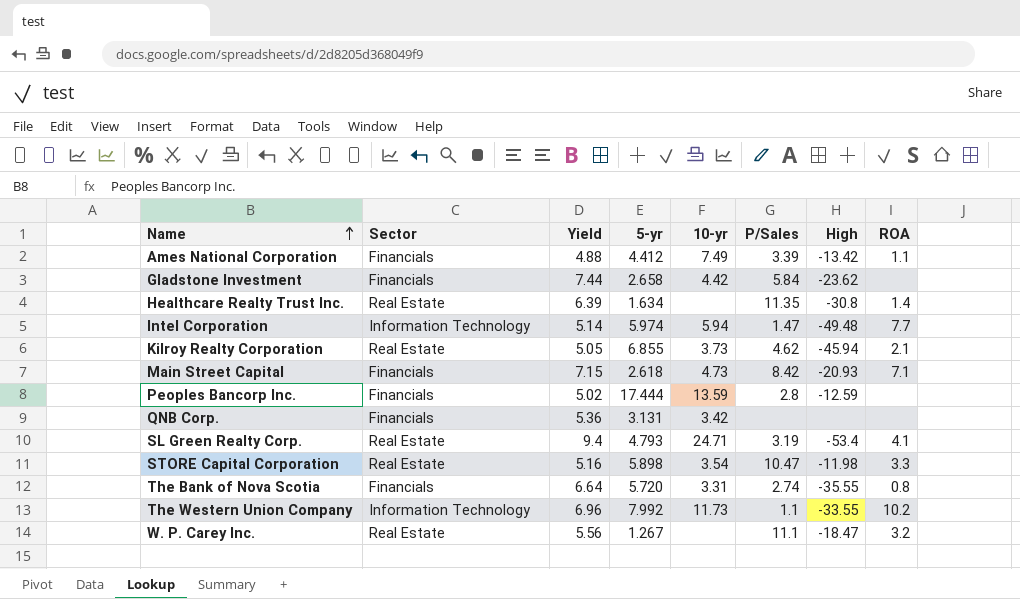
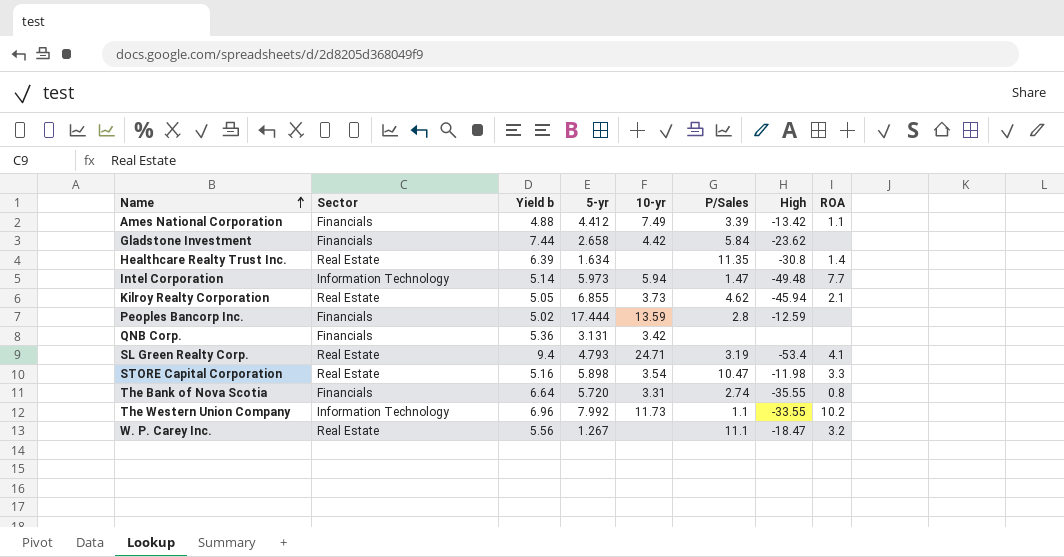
column name: Yield -> Yield b
row Main Street Capital: Financials | 7.15 | 2.618 | 4.73 | 8.42 | -20.93 | 7.1 -> none
Intel Corporation | 5-yr: 5.974 -> 5.973

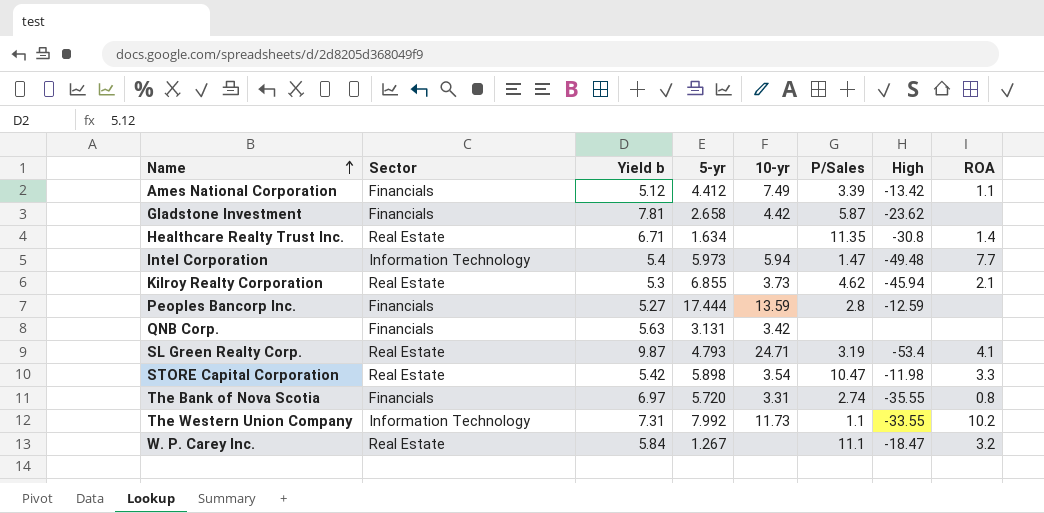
Ames National Corporation | Yield b: 4.88 -> 5.12
Gladstone Investment | Yield b: 7.44 -> 7.81
Gladstone Investment | P/Sales: 5.84 -> 5.87
Healthcare Realty Trust Inc. | Yield b: 6.39 -> 6.71
Intel Corporation | Yield b: 5.14 -> 5.4
Kilroy Realty Corporation | Yield b: 5.05 -> 5.3
Peoples Bancorp Inc. | Yield b: 5.02 -> 5.27
QNB Corp. | Yield b: 5.36 -> 5.63
SL Green Realty Corp. | Yield b: 9.4 -> 9.87
STORE Capital Corporation | Yield b: 5.16 -> 5.42
The Bank of Nova Scotia | Yield b: 6.64 -> 6.97
The Western Union Company | Yield b: 6.96 -> 7.31
W. P. Carey Inc. | Yield b: 5.56 -> 5.84

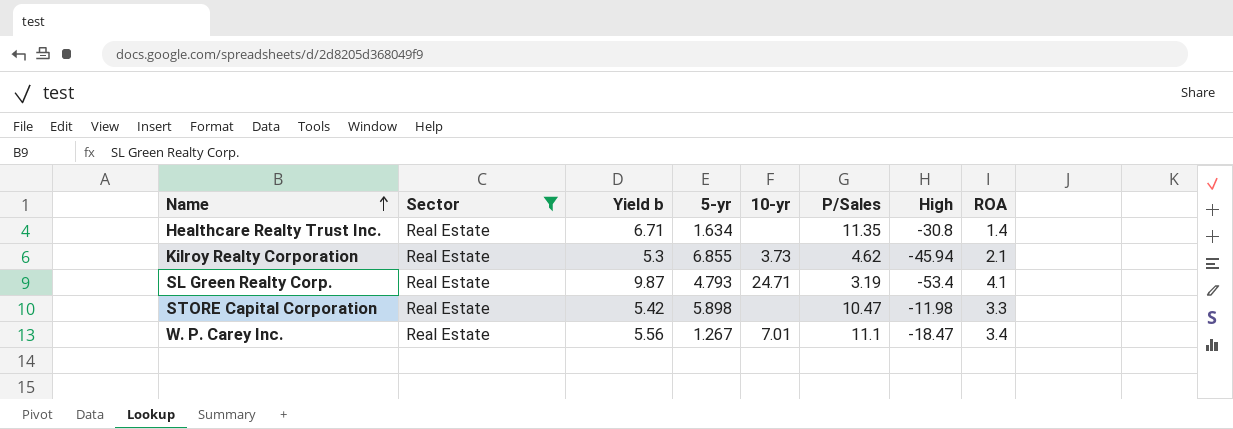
filter: none -> Sector = Real Estate
STORE Capital Corporation | 10-yr: 3.54 -> none
W. P. Carey Inc. | Yield b: 5.84 -> 5.56
W. P. Carey Inc. | 10-yr: none -> 7.01
W. P. Carey Inc. | ROA: 3.2 -> 3.4

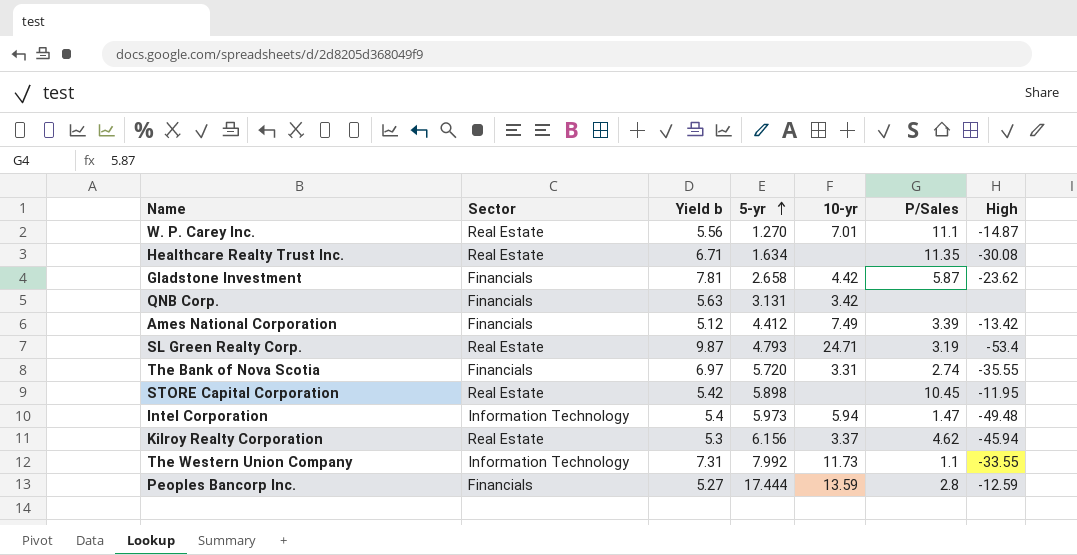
filter: Sector = Real Estate -> none
row order: Name ascending -> 5-yr ascending
column ROA | position: 8 -> none
W. P. Carey Inc. | 5-yr: 1.267 -> 1.270
W. P. Carey Inc. | High: -18.47 -> -14.87
Healthcare Realty Trust Inc. | High: -30.8 -> -30.08
STORE Capital Corporation | P/Sales: 10.47 -> 10.45
STORE Capital Corporation | High: -11.98 -> -11.95
Kilroy Realty Corporation | 5-yr: 6.855 -> 6.156
Kilroy Realty Corporation | 10-yr: 3.73 -> 3.37

